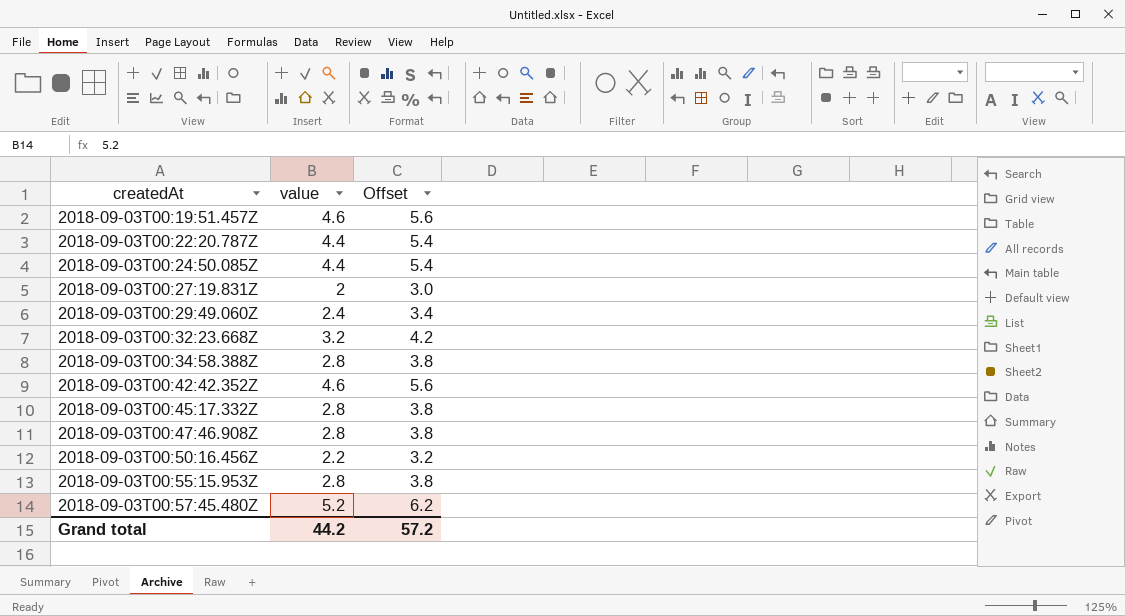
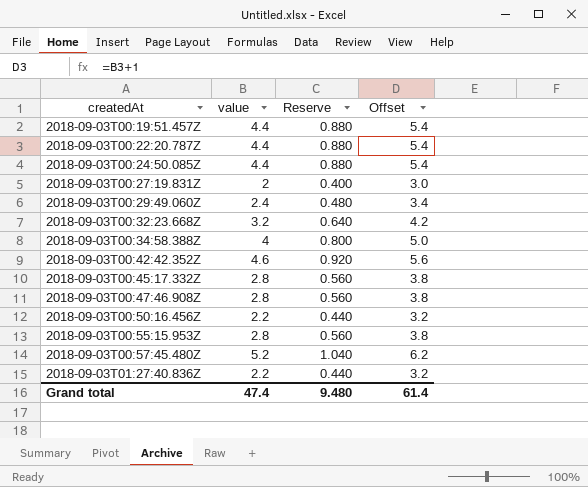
column Reserve | formula: none -> [value] * 0.2
2018-09-03T00:19:51.457Z | value: 4.6 -> 4.4
2018-09-03T00:19:51.457Z | Offset: 5.6 -> 5.4
2018-09-03T00:34:58.388Z | value: 2.8 -> 4
2018-09-03T00:34:58.388Z | Offset: 3.8 -> 5.0
row 2018-09-03T01:27:40.836Z: none -> 2.2 | 0.440 | 3.2
Grand total | value: 44.2 -> 47.4
Grand total | Offset: 57.2 -> 61.4

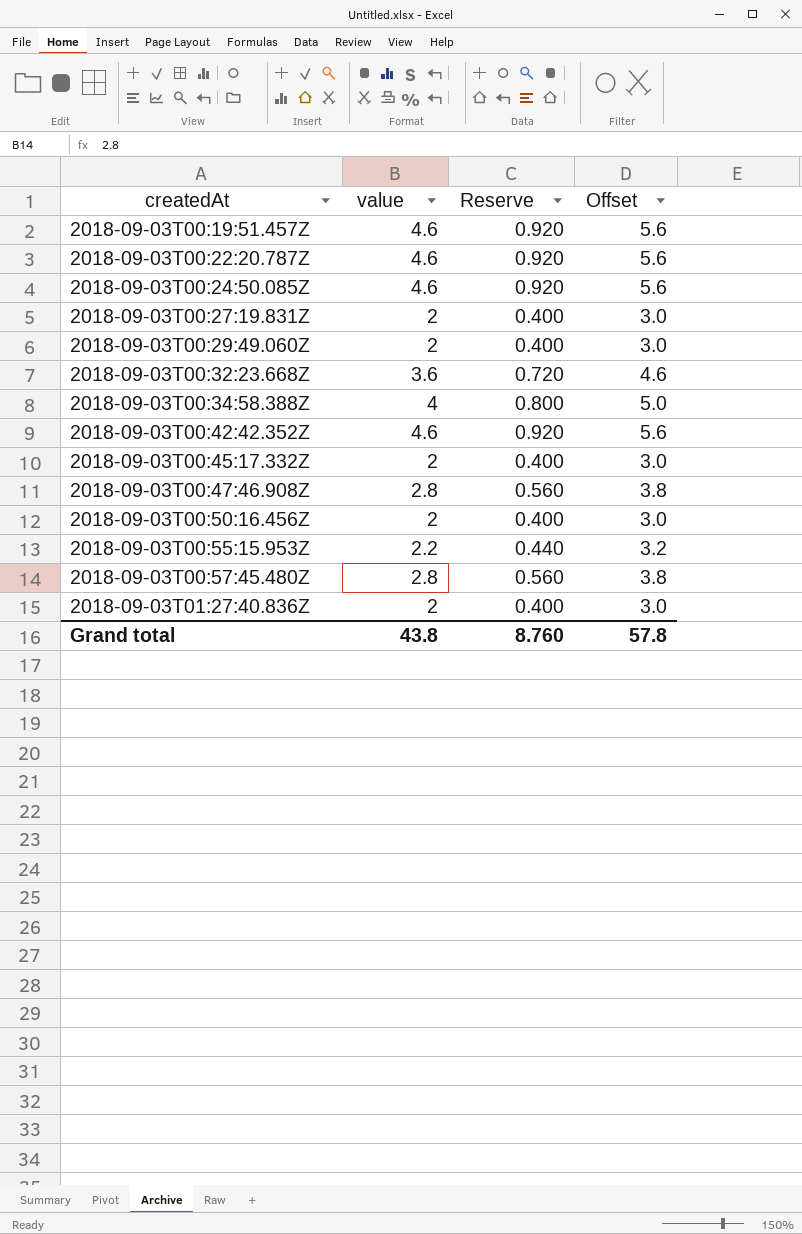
2018-09-03T00:19:51.457Z | value: 4.4 -> 4.6
2018-09-03T00:19:51.457Z | Reserve: 0.880 -> 0.920
2018-09-03T00:19:51.457Z | Offset: 5.4 -> 5.6
2018-09-03T00:22:20.787Z | value: 4.4 -> 4.6
2018-09-03T00:22:20.787Z | Reserve: 0.880 -> 0.920
2018-09-03T00:22:20.787Z | Offset: 5.4 -> 5.6
2018-09-03T00:24:50.085Z | value: 4.4 -> 4.6
2018-09-03T00:24:50.085Z | Reserve: 0.880 -> 0.920
2018-09-03T00:24:50.085Z | Offset: 5.4 -> 5.6
2018-09-03T00:29:49.060Z | value: 2.4 -> 2
2018-09-03T00:29:49.060Z | Reserve: 0.480 -> 0.400
2018-09-03T00:29:49.060Z | Offset: 3.4 -> 3.0
2018-09-03T00:32:23.668Z | value: 3.2 -> 3.6
2018-09-03T00:32:23.668Z | Reserve: 0.640 -> 0.720
2018-09-03T00:32:23.668Z | Offset: 4.2 -> 4.6
2018-09-03T00:45:17.332Z | value: 2.8 -> 2
2018-09-03T00:45:17.332Z | Reserve: 0.560 -> 0.400
2018-09-03T00:45:17.332Z | Offset: 3.8 -> 3.0
2018-09-03T00:50:16.456Z | value: 2.2 -> 2
2018-09-03T00:50:16.456Z | Reserve: 0.440 -> 0.400
2018-09-03T00:50:16.456Z | Offset: 3.2 -> 3.0
2018-09-03T00:55:15.953Z | value: 2.8 -> 2.2
2018-09-03T00:55:15.953Z | Reserve: 0.560 -> 0.440
2018-09-03T00:55:15.953Z | Offset: 3.8 -> 3.2
2018-09-03T00:57:45.480Z | value: 5.2 -> 2.8
2018-09-03T00:57:45.480Z | Reserve: 1.040 -> 0.560
2018-09-03T00:57:45.480Z | Offset: 6.2 -> 3.8
2018-09-03T01:27:40.836Z | value: 2.2 -> 2
2018-09-03T01:27:40.836Z | Reserve: 0.440 -> 0.400
2018-09-03T01:27:40.836Z | Offset: 3.2 -> 3.0
Grand total | value: 47.4 -> 43.8
Grand total | Reserve: 9.480 -> 8.760
Grand total | Offset: 61.4 -> 57.8

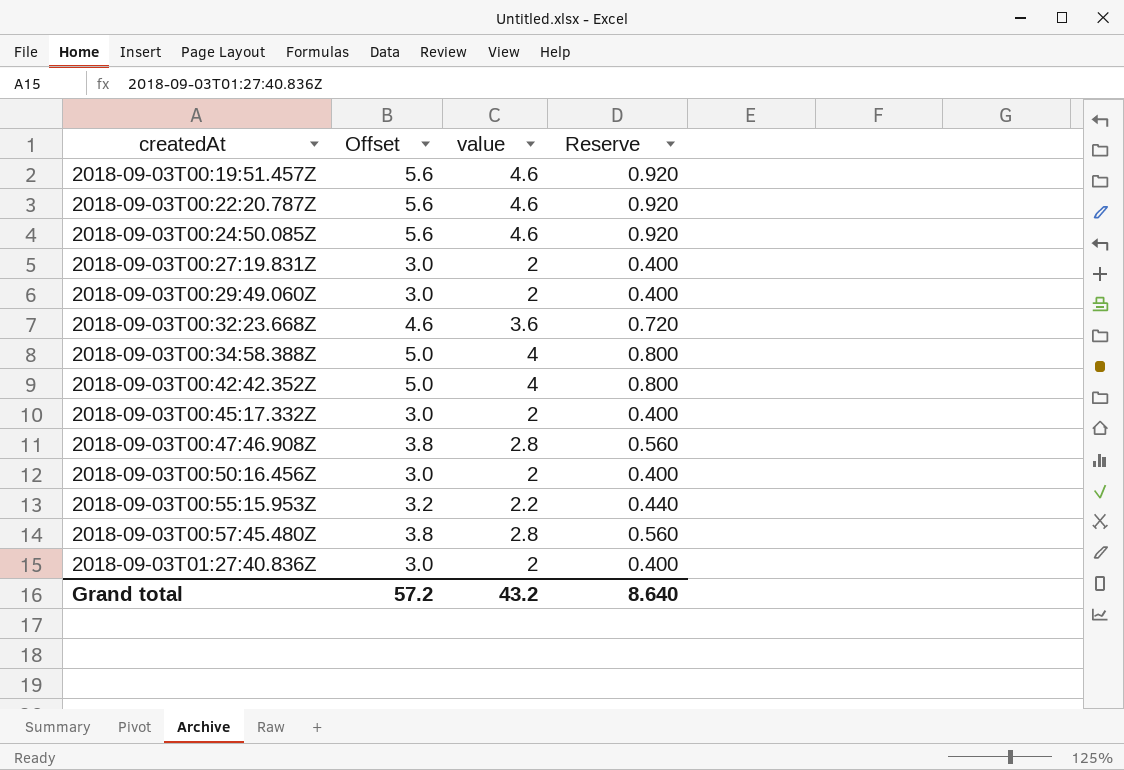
column Offset | position: 4 -> 2
2018-09-03T00:42:42.352Z | Offset: 5.6 -> 5.0
2018-09-03T00:42:42.352Z | value: 4.6 -> 4
2018-09-03T00:42:42.352Z | Reserve: 0.920 -> 0.800
Grand total | Offset: 57.8 -> 57.2
Grand total | value: 43.8 -> 43.2
Grand total | Reserve: 8.760 -> 8.640

